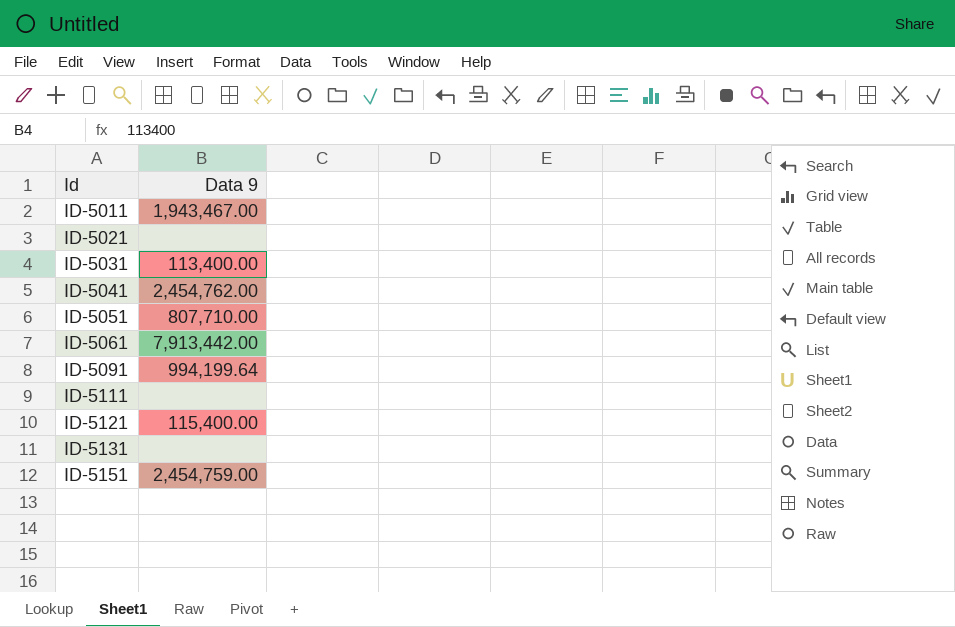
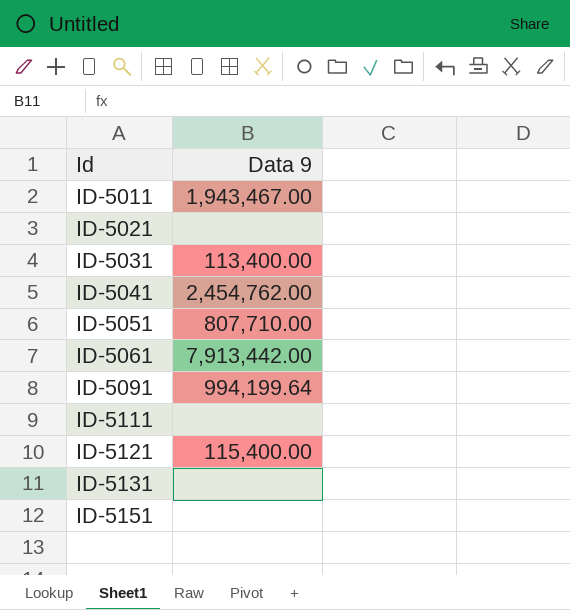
ID-5151 | Data 9: 2,454,759.00 -> none

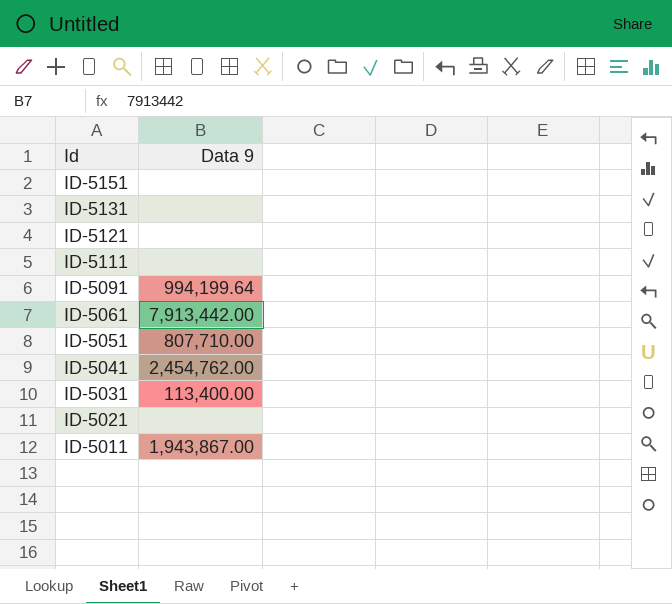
row order: Id ascending -> Id descending
ID-5121 | Data 9: 115,400.00 -> none
ID-5011 | Data 9: 1,943,467.00 -> 1,943,867.00

